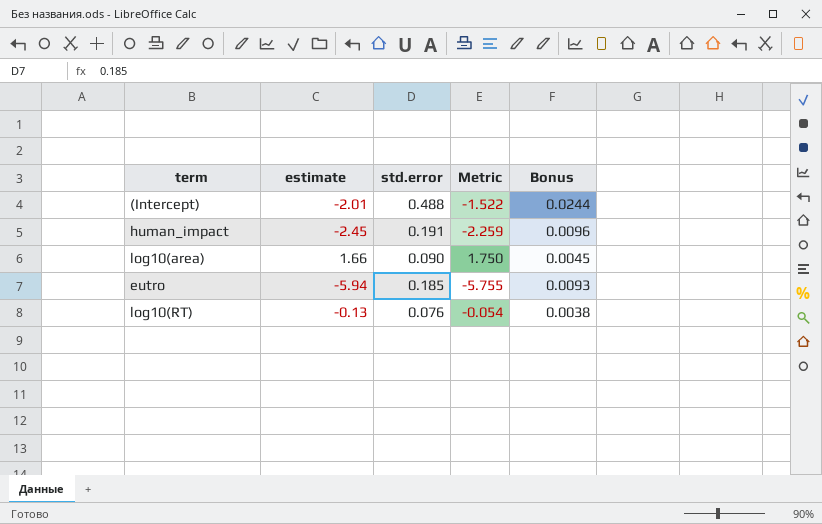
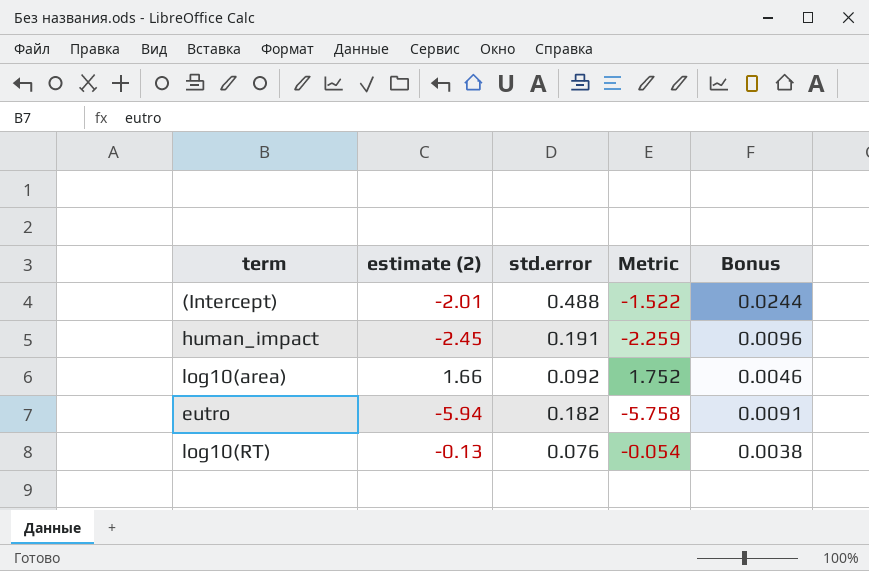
column name: estimate -> estimate (2)
log10(area) | std.error: 0.090 -> 0.092
log10(area) | Metric: 1.750 -> 1.752
log10(area) | Bonus: 0.0045 -> 0.0046
eutro | std.error: 0.185 -> 0.182
eutro | Metric: -5.755 -> -5.758
eutro | Bonus: 0.0093 -> 0.0091

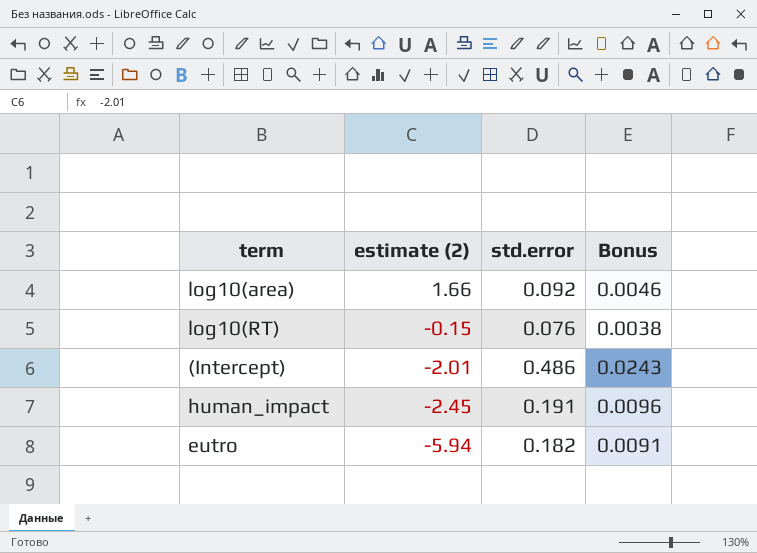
row order: none -> estimate (2) descending
column Metric | formula: [estimate (2)] + [std.error] -> none
log10(RT) | estimate (2): -0.13 -> -0.15
(Intercept) | std.error: 0.488 -> 0.486
(Intercept) | Bonus: 0.0244 -> 0.0243

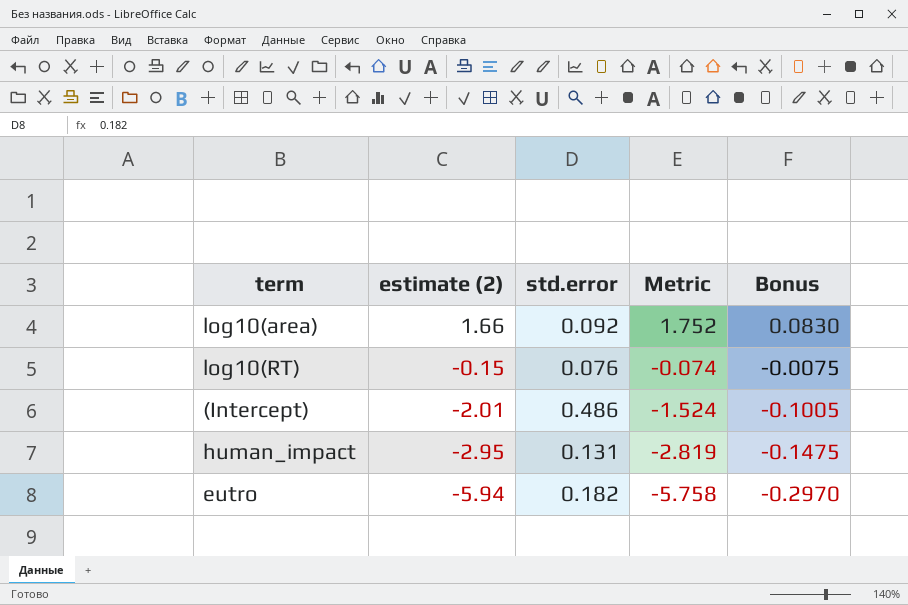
column Metric | formula: none -> [estimate (2)] + [std.error]
column Bonus | formula: [std.error] * 0.05 -> [estimate (2)] * 0.05
human_impact | estimate (2): -2.45 -> -2.95
human_impact | std.error: 0.191 -> 0.131

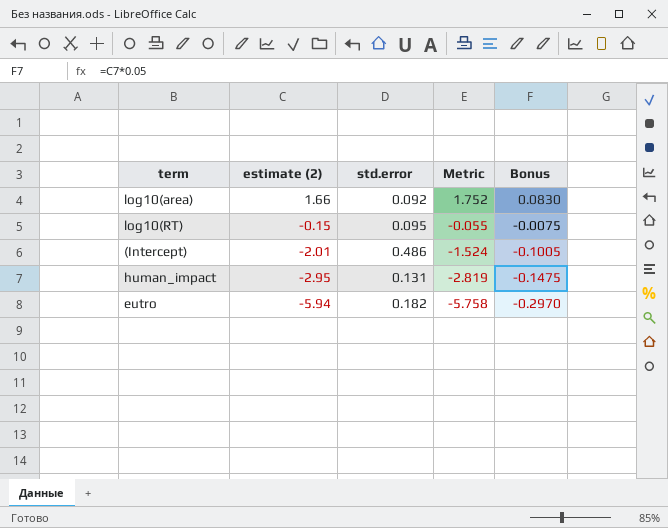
log10(RT) | std.error: 0.076 -> 0.095
log10(RT) | Metric: -0.074 -> -0.055

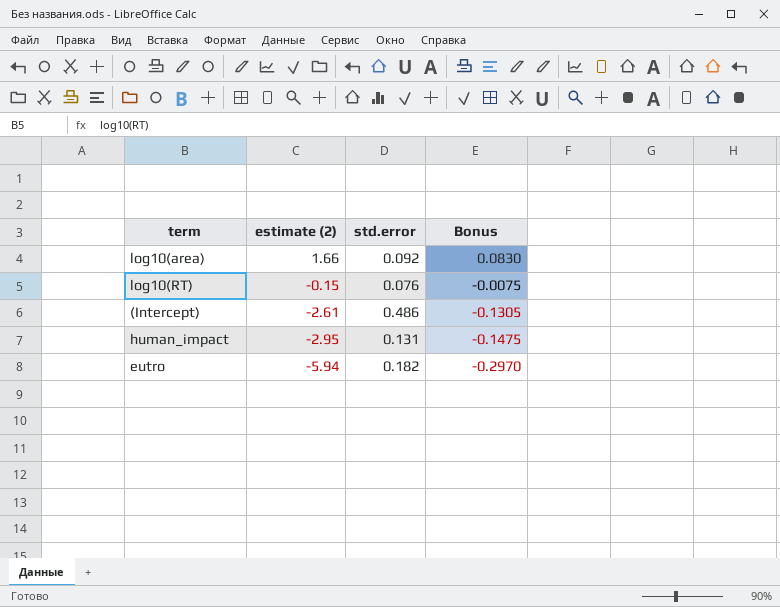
column Metric | formula: [estimate (2)] + [std.error] -> none
log10(RT) | std.error: 0.095 -> 0.076
(Intercept) | estimate (2): -2.01 -> -2.61
(Intercept) | Bonus: -0.1005 -> -0.1305

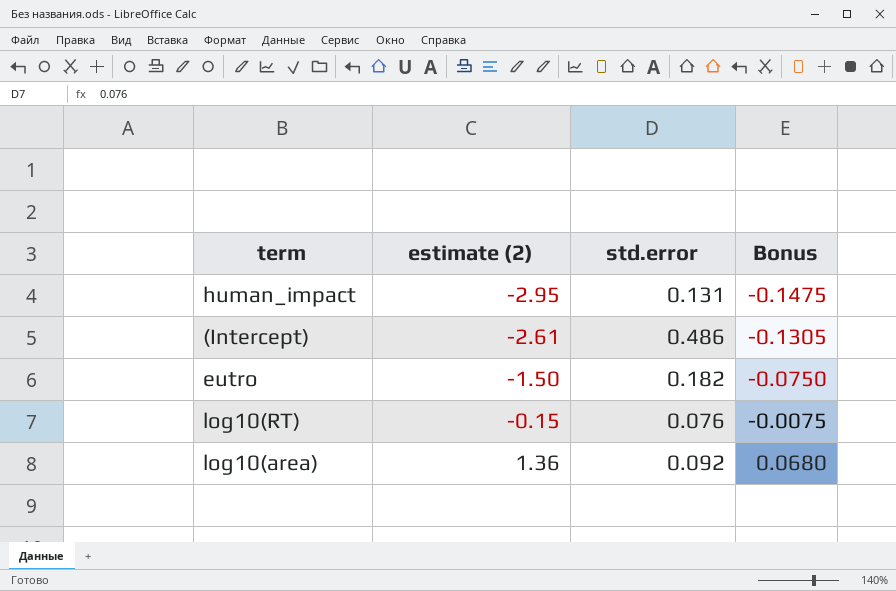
row order: estimate (2) descending -> estimate (2) ascending
eutro | estimate (2): -5.94 -> -1.50
eutro | Bonus: -0.2970 -> -0.0750
log10(area) | estimate (2): 1.66 -> 1.36
log10(area) | Bonus: 0.0830 -> 0.0680

